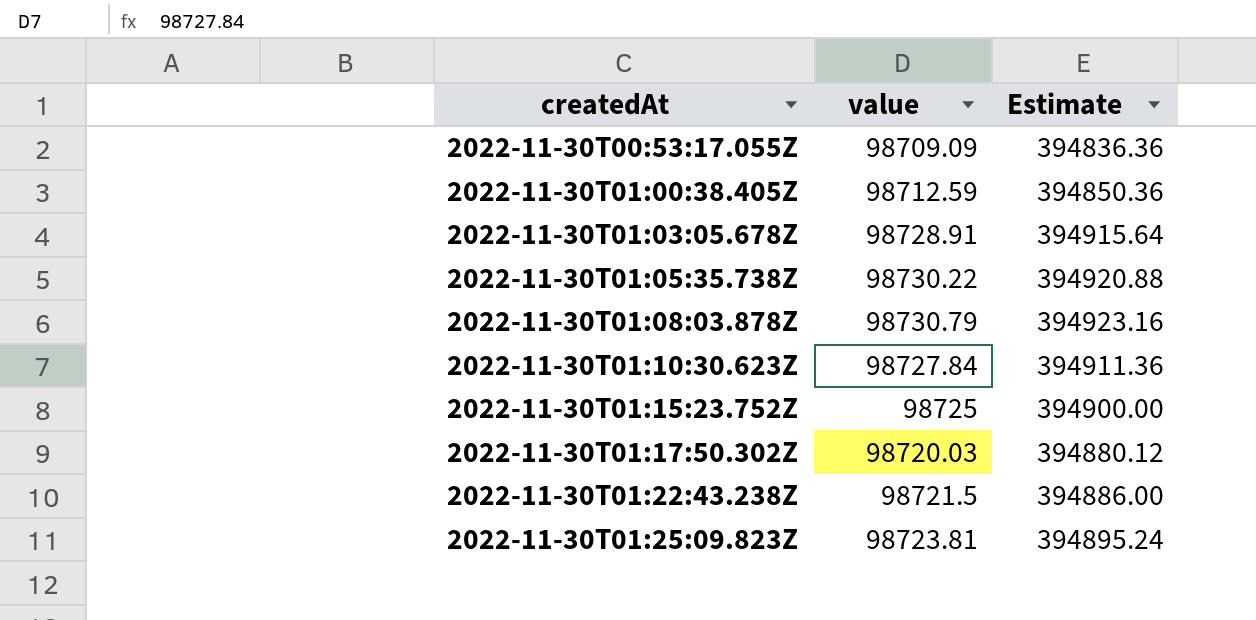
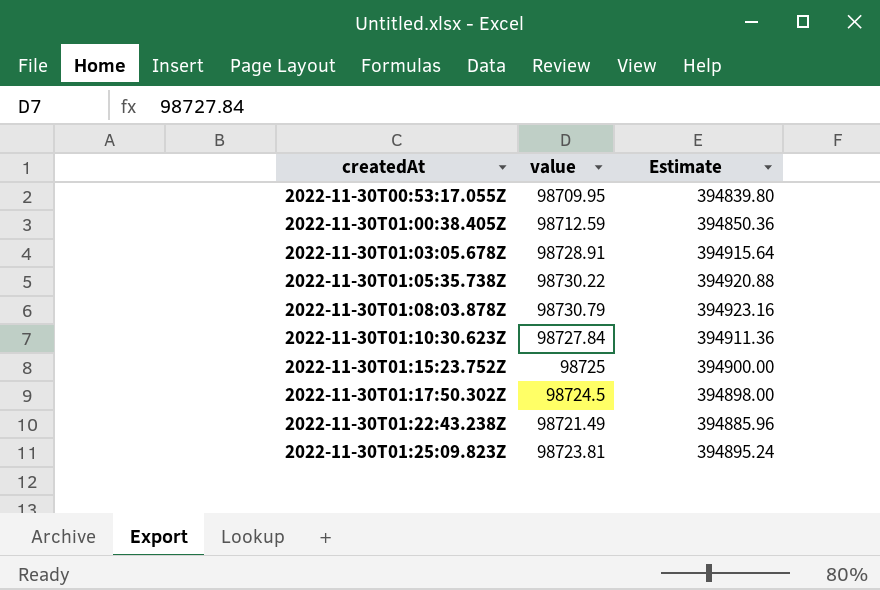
2022-11-30T00:53:17.055Z | value: 98709.09 -> 98709.95
2022-11-30T00:53:17.055Z | Estimate: 394836.36 -> 394839.80
2022-11-30T01:17:50.302Z | value: 98720.03 -> 98724.5
2022-11-30T01:17:50.302Z | Estimate: 394880.12 -> 394898.00
2022-11-30T01:22:43.238Z | value: 98721.5 -> 98721.49
2022-11-30T01:22:43.238Z | Estimate: 394886.00 -> 394885.96

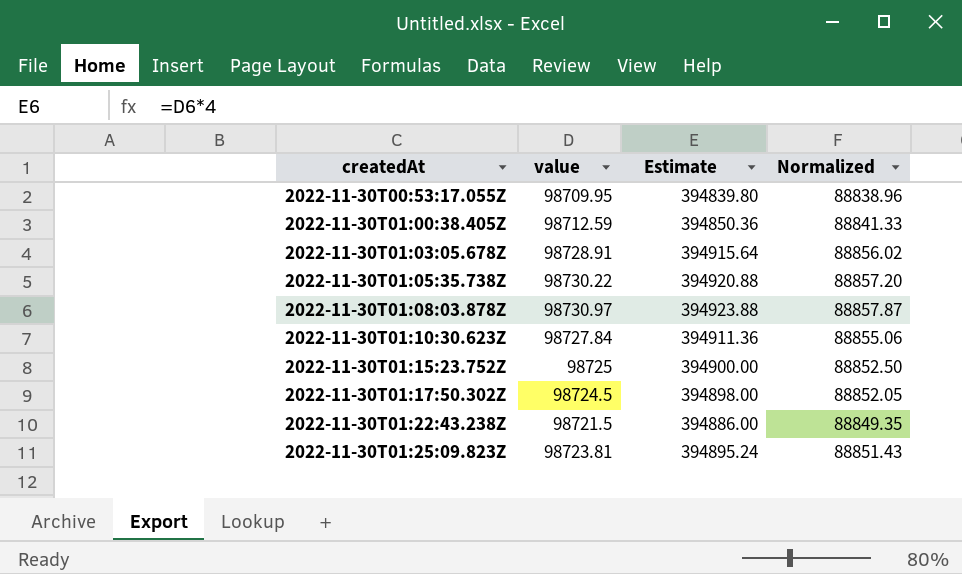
column Normalized | formula: none -> [value] * 0.9
2022-11-30T01:08:03.878Z | value: 98730.79 -> 98730.97
2022-11-30T01:08:03.878Z | Estimate: 394923.16 -> 394923.88
2022-11-30T01:22:43.238Z | value: 98721.49 -> 98721.5
2022-11-30T01:22:43.238Z | Estimate: 394885.96 -> 394886.00

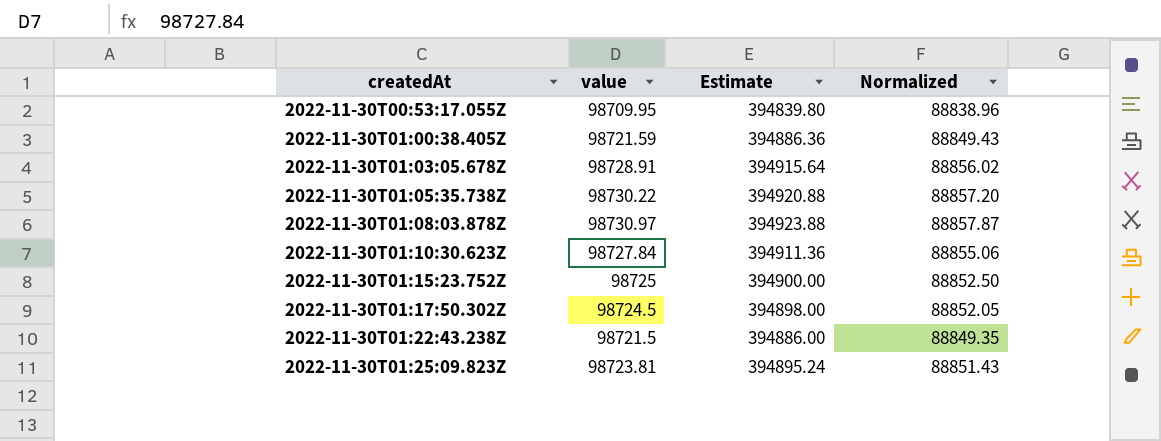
2022-11-30T01:00:38.405Z | value: 98712.59 -> 98721.59
2022-11-30T01:00:38.405Z | Estimate: 394850.36 -> 394886.36
2022-11-30T01:00:38.405Z | Normalized: 88841.33 -> 88849.43

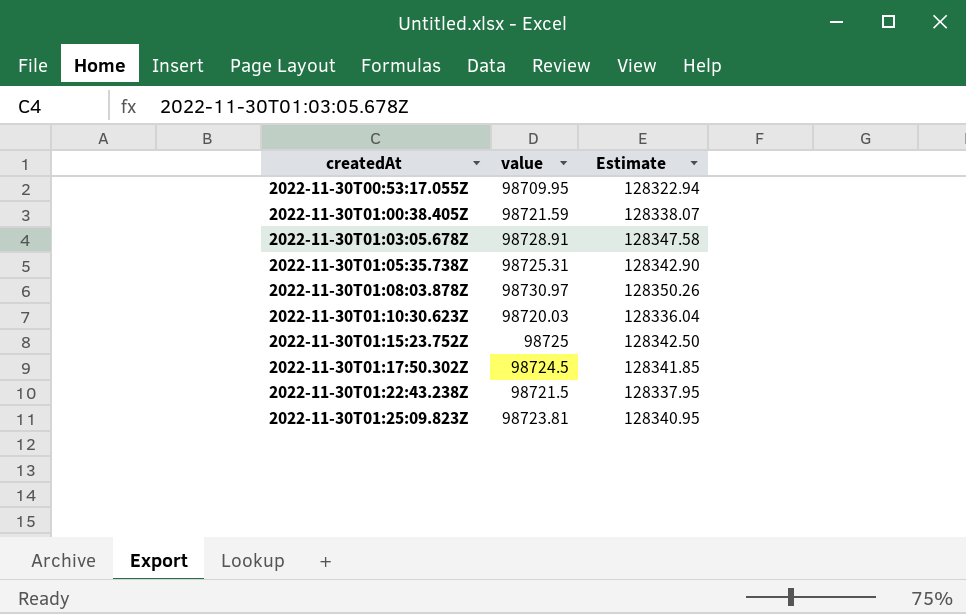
column Normalized | formula: [value] * 0.9 -> none
column Estimate | formula: [value] * 4 -> [value] * 1.3
2022-11-30T01:05:35.738Z | value: 98730.22 -> 98725.31
2022-11-30T01:10:30.623Z | value: 98727.84 -> 98720.03

